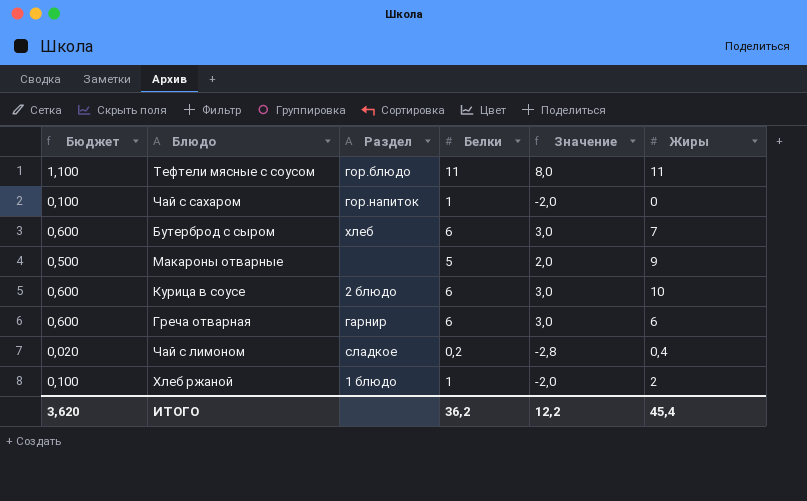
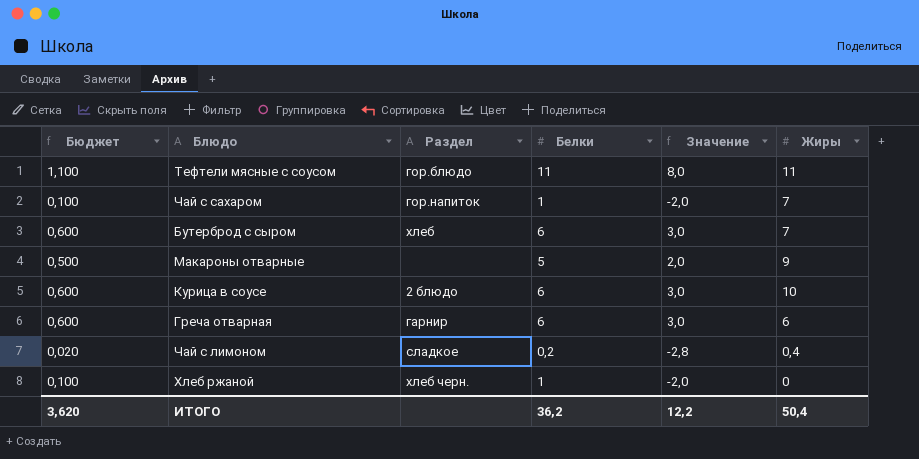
Чай с сахаром | Жиры: 0 -> 7
Хлеб ржаной | Раздел: 1 блюдо -> хлеб черн.
Хлеб ржаной | Жиры: 2 -> 0
ИТОГО | Жиры: 45,4 -> 50,4

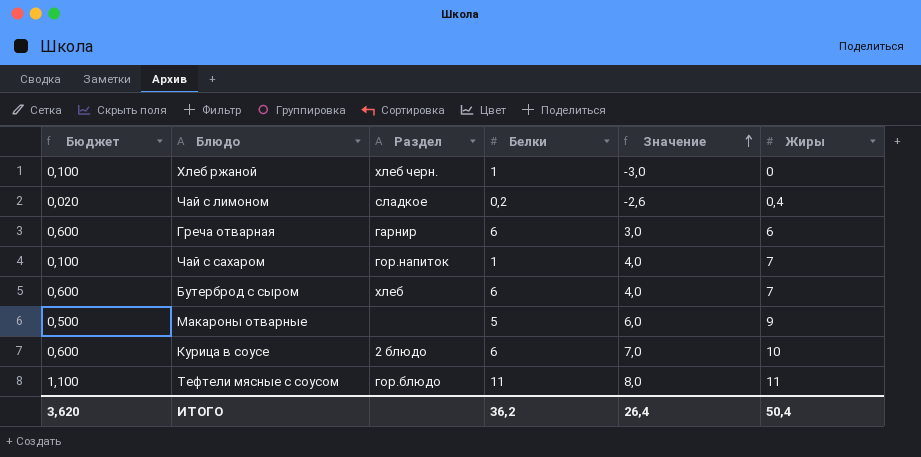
row order: none -> Значение ascending
column Значение | formula: [Белки] - 3 -> [Жиры] - 3
ИТОГО | Значение: 12,2 -> 26,4

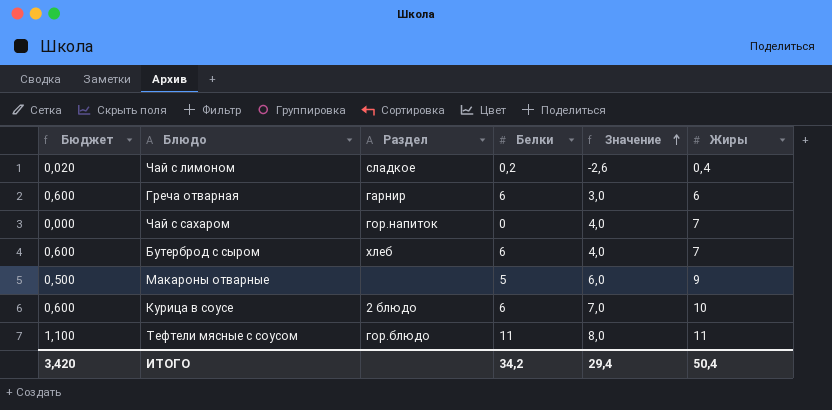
row Хлеб ржаной: 0,100 | хлеб черн. | 1 | -3,0 | 0 -> none
Чай с сахаром | Бюджет: 0,100 -> 0,000
Чай с сахаром | Белки: 1 -> 0
ИТОГО | Бюджет: 3,620 -> 3,420
ИТОГО | Белки: 36,2 -> 34,2
ИТОГО | Значение: 26,4 -> 29,4

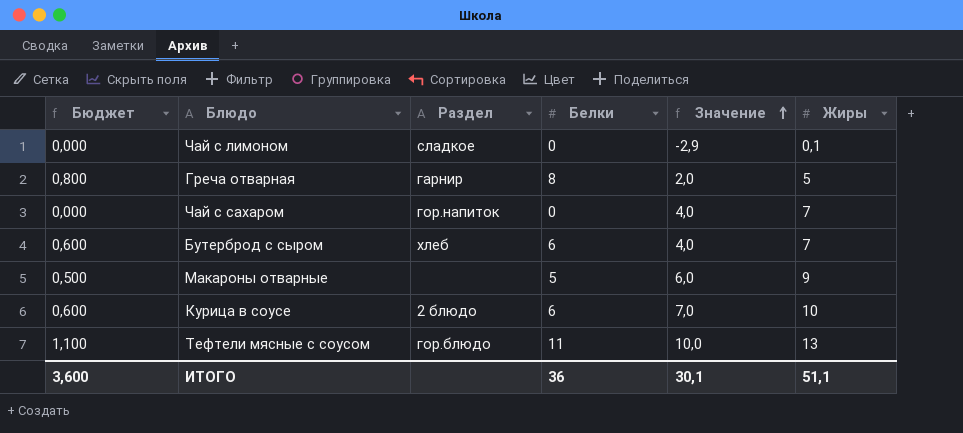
Чай с лимоном | Бюджет: 0,020 -> 0,000
Чай с лимоном | Белки: 0,2 -> 0
Чай с лимоном | Значение: -2,6 -> -2,9
Чай с лимоном | Жиры: 0,4 -> 0,1
Греча отварная | Бюджет: 0,600 -> 0,800
Греча отварная | Белки: 6 -> 8
Греча отварная | Значение: 3,0 -> 2,0
Греча отварная | Жиры: 6 -> 5
Тефтели мясные с соусом | Значение: 8,0 -> 10,0
Тефтели мясные с соусом | Жиры: 11 -> 13
ИТОГО | Бюджет: 3,420 -> 3,600
ИТОГО | Белки: 34,2 -> 36
ИТОГО | Значение: 29,4 -> 30,1
ИТОГО | Жиры: 50,4 -> 51,1

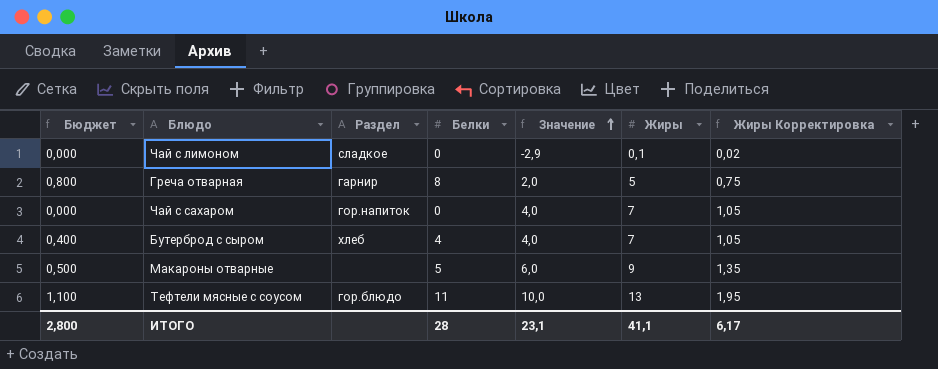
column Жиры Корректировка | formula: none -> [Жиры] * 0,15
row Курица в соусе: 0,600 | 2 блюдо | 6 | 7,0 | 10 -> none
Бутерброд с сыром | Бюджет: 0,600 -> 0,400
Бутерброд с сыром | Белки: 6 -> 4
ИТОГО | Бюджет: 3,600 -> 2,800
ИТОГО | Белки: 36 -> 28
ИТОГО | Значение: 30,1 -> 23,1
ИТОГО | Жиры: 51,1 -> 41,1

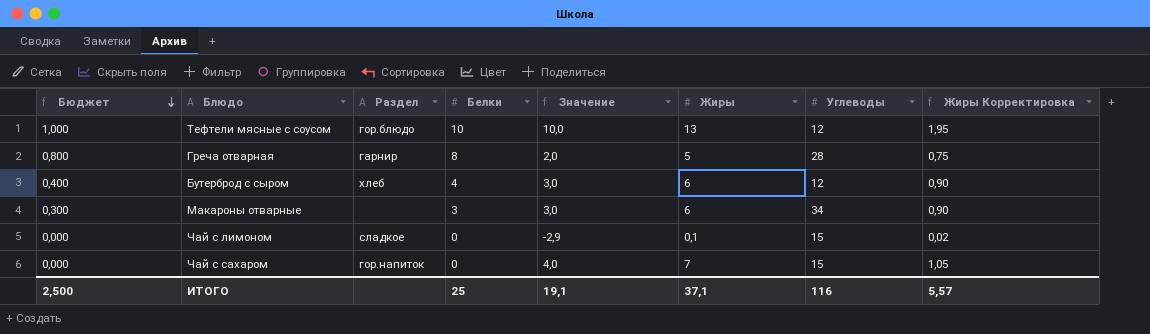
row order: Значение ascending -> Бюджет descending
column Углеводы | position: none -> 7
Тефтели мясные с соусом | Бюджет: 1,100 -> 1,000
Тефтели мясные с соусом | Белки: 11 -> 10
Бутерброд с сыром | Значение: 4,0 -> 3,0
Бутерброд с сыром | Жиры: 7 -> 6
Бутерброд с сыром | Жиры Корректировка: 1,05 -> 0,90
Макароны отварные | Бюджет: 0,500 -> 0,300
Макароны отварные | Белки: 5 -> 3
Макароны отварные | Значение: 6,0 -> 3,0
Макароны отварные | Жиры: 9 -> 6
Макароны отварные | Жиры Корректировка: 1,35 -> 0,90
ИТОГО | Бюджет: 2,800 -> 2,500
ИТОГО | Белки: 28 -> 25
ИТОГО | Значение: 23,1 -> 19,1
ИТОГО | Жиры: 41,1 -> 37,1
ИТОГО | Жиры Корректировка: 6,17 -> 5,57

